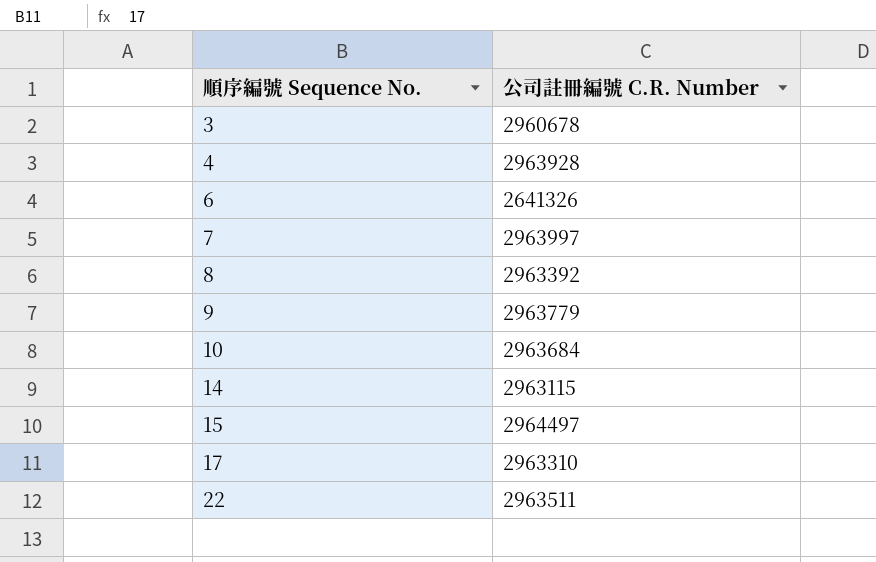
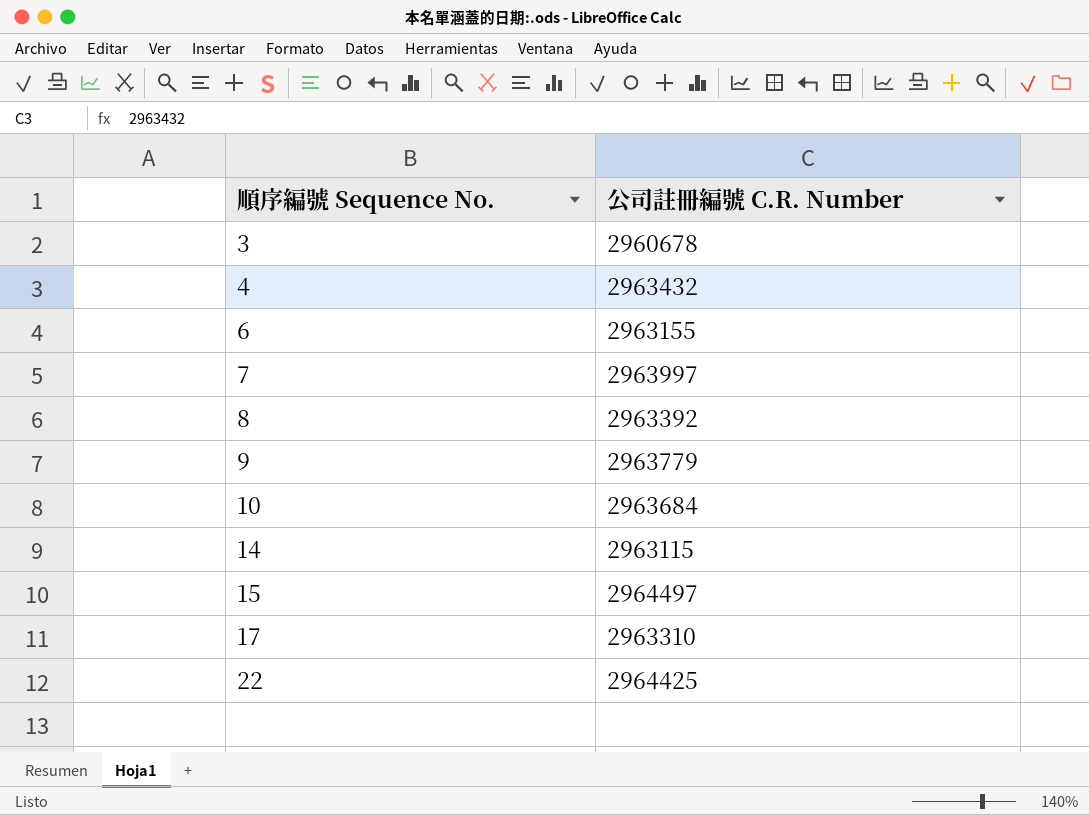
4 | 公司註冊編號 C.R. Number: 2963928 -> 2963432
6 | 公司註冊編號 C.R. Number: 2641326 -> 2963155
22 | 公司註冊編號 C.R. Number: 2963511 -> 2964425

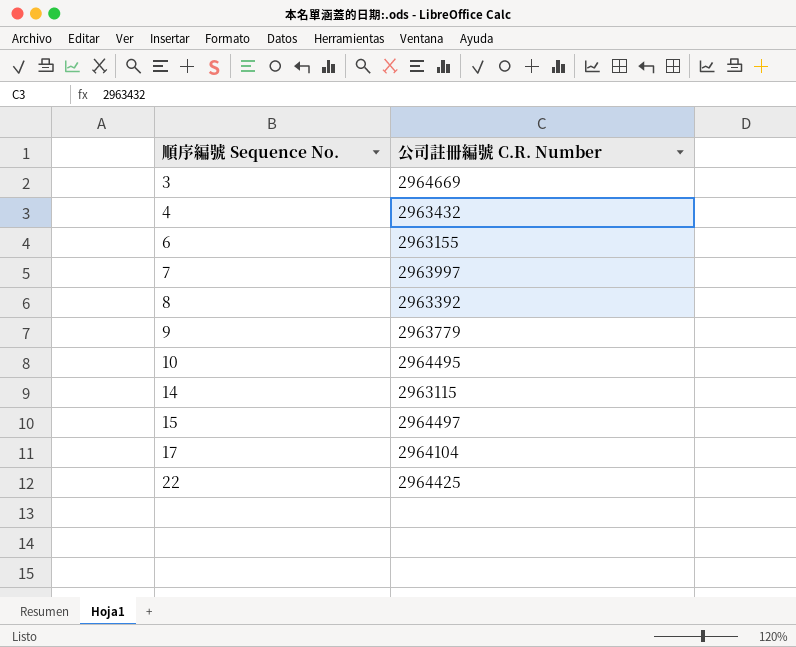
3 | 公司註冊編號 C.R. Number: 2960678 -> 2964669
10 | 公司註冊編號 C.R. Number: 2963684 -> 2964495
17 | 公司註冊編號 C.R. Number: 2963310 -> 2964104

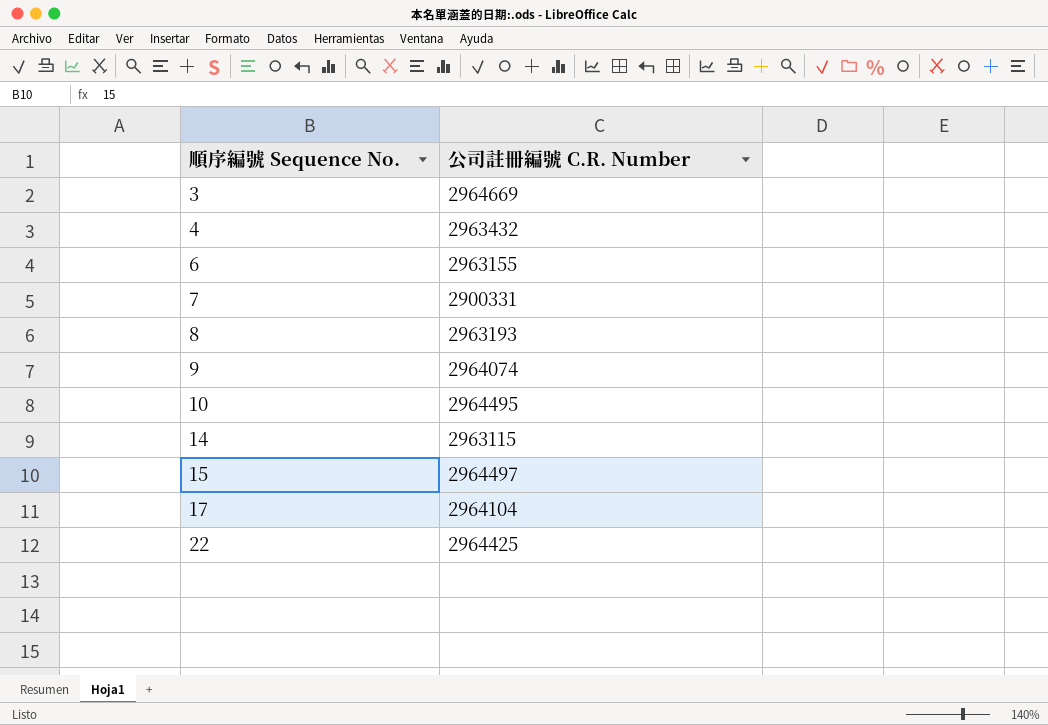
7 | 公司註冊編號 C.R. Number: 2963997 -> 2900331
8 | 公司註冊編號 C.R. Number: 2963392 -> 2963193
9 | 公司註冊編號 C.R. Number: 2963779 -> 2964074

